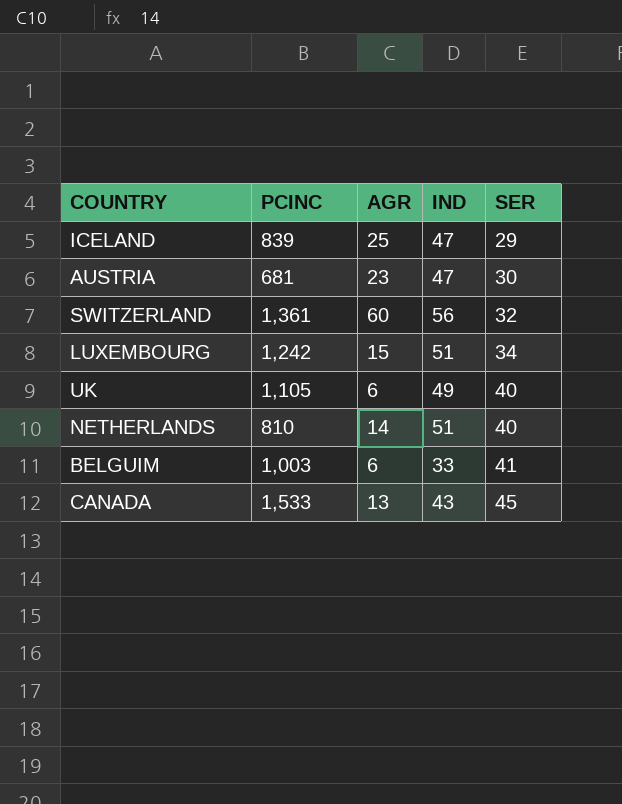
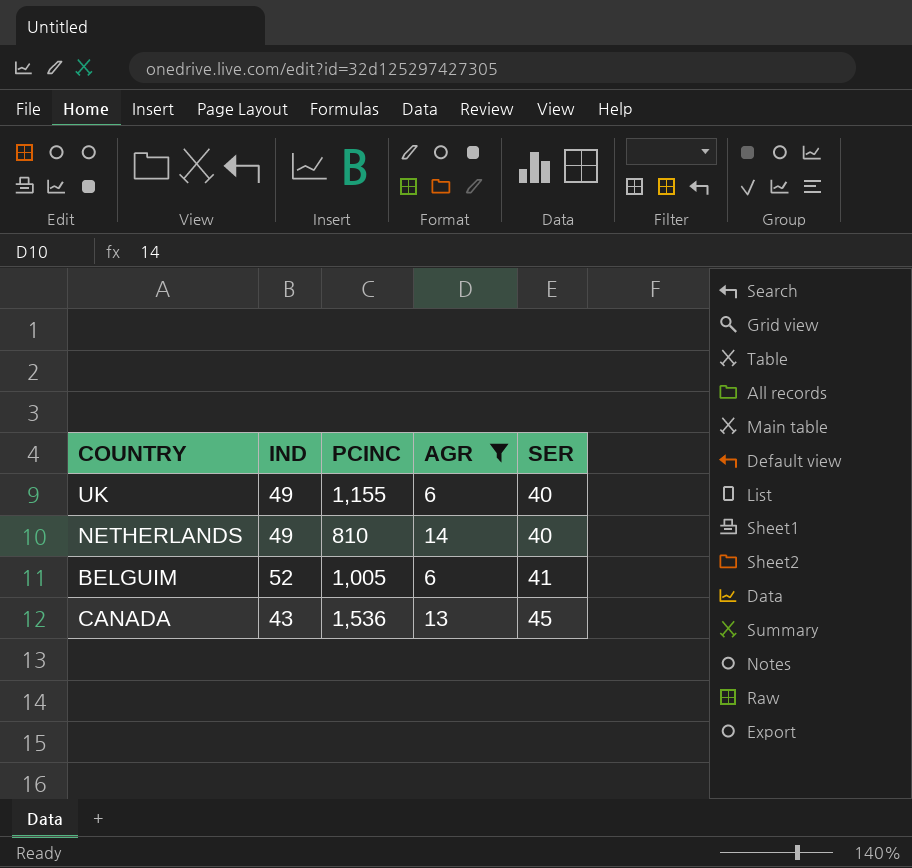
filter: none -> AGR <= 14
column IND | position: 4 -> 2
UK | PCINC: 1,105 -> 1,155
NETHERLANDS | IND: 51 -> 49
BELGUIM | IND: 33 -> 52
BELGUIM | PCINC: 1,003 -> 1,005
CANADA | PCINC: 1,533 -> 1,536

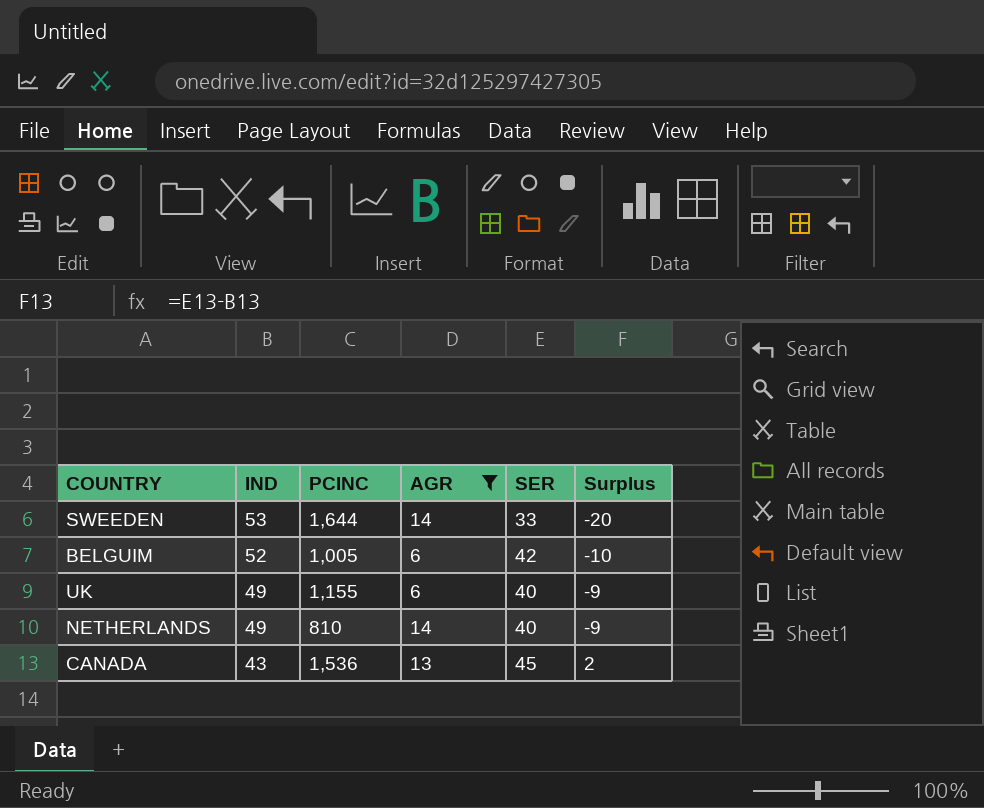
row order: SER ascending -> IND descending
column Surplus | formula: none -> [SER] - [IND]
row SWEEDEN: none -> 53 | 1,644 | 14 | 33 | -20
BELGUIM | SER: 41 -> 42

